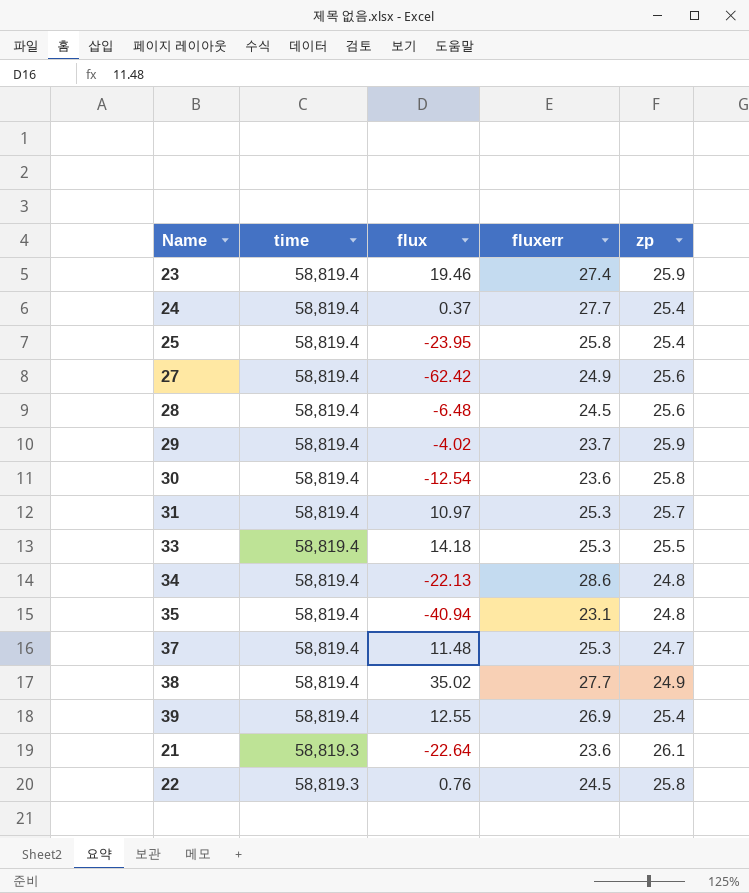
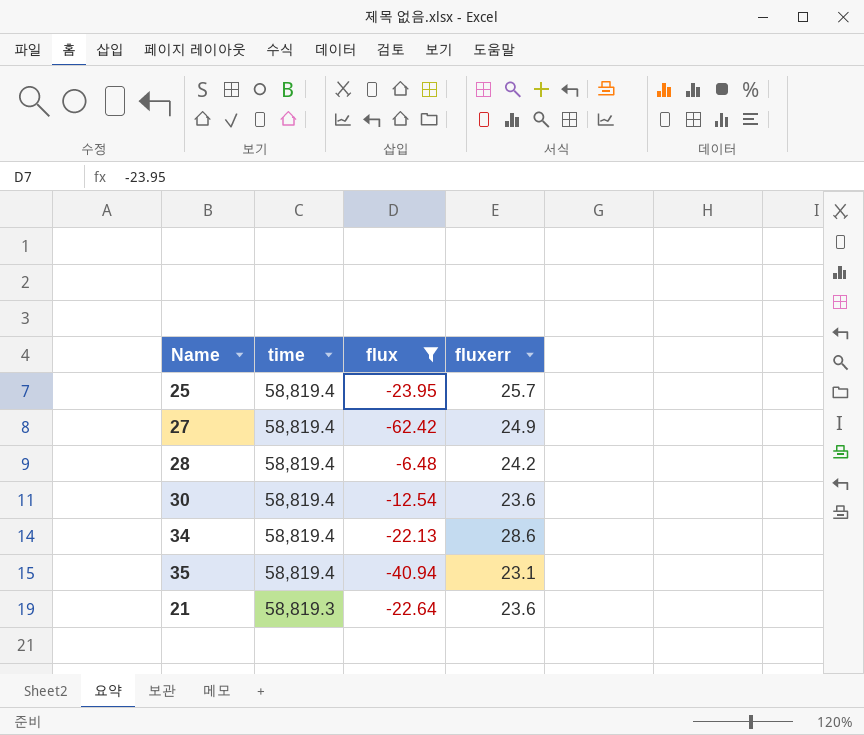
filter: none -> flux <= -6.48
column zp | position: 5 -> none
25 | fluxerr: 25.8 -> 25.7
28 | fluxerr: 24.5 -> 24.2

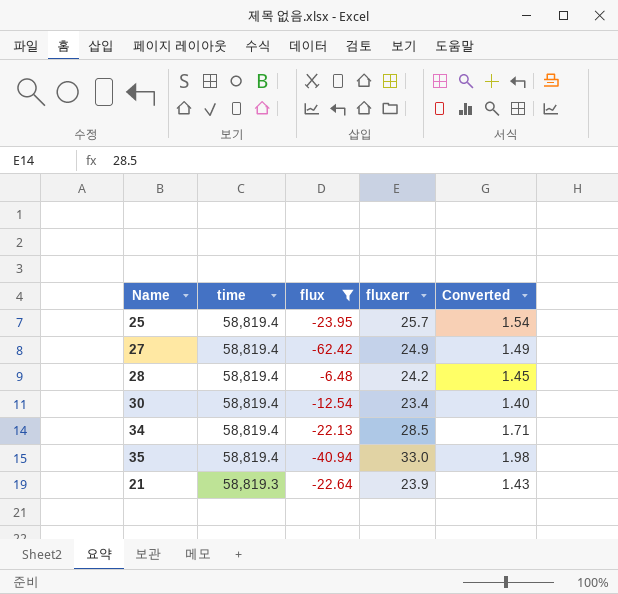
column Converted | formula: none -> [fluxerr] * 0.06
30 | fluxerr: 23.6 -> 23.4
34 | fluxerr: 28.6 -> 28.5
35 | fluxerr: 23.1 -> 33.0
21 | fluxerr: 23.6 -> 23.9

